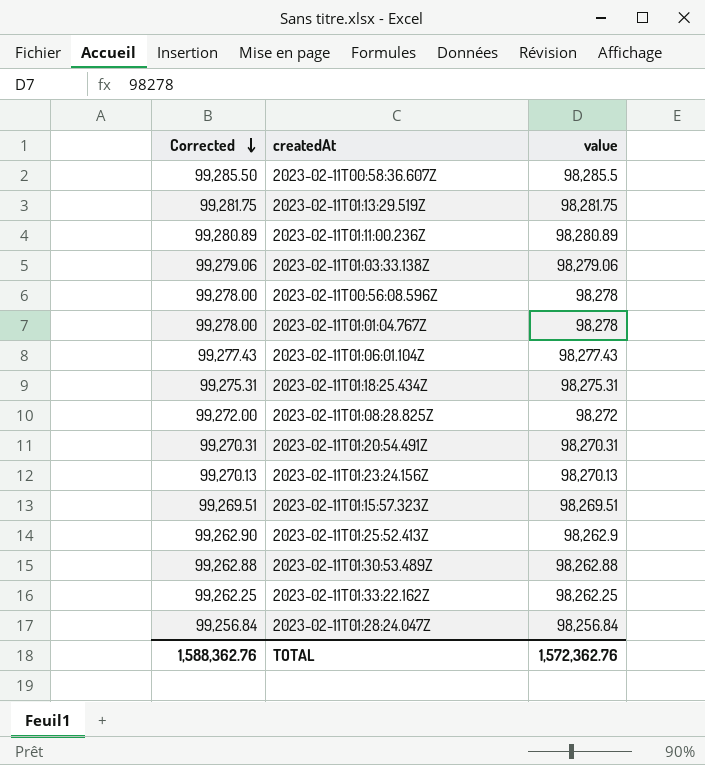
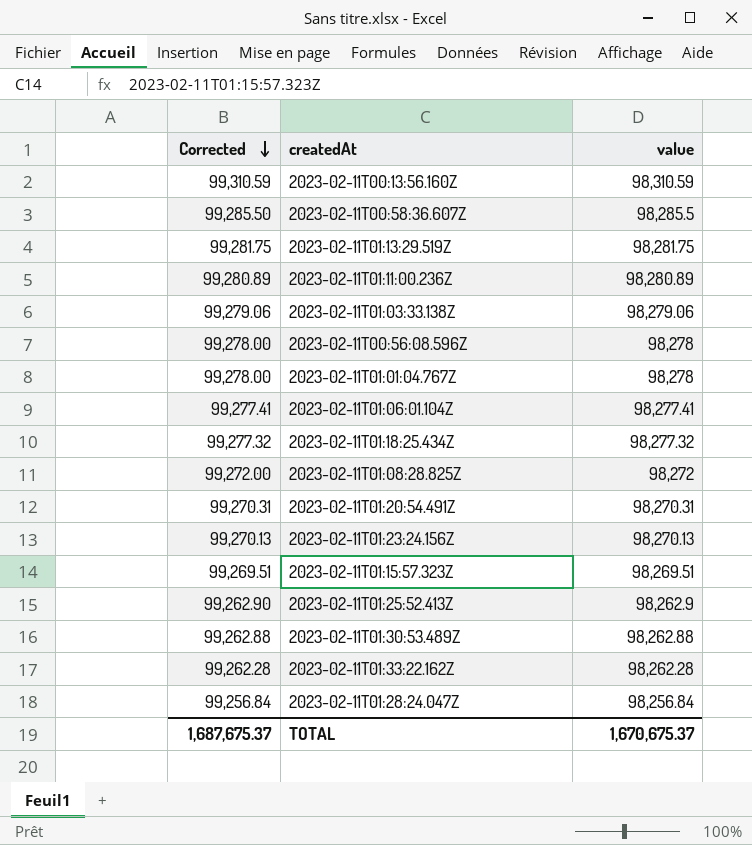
row 2023-02-11T00:13:56.160Z: none -> 99,310.59 | 98,310.59
2023-02-11T01:06:01.104Z | Corrected: 99,277.43 -> 99,277.41
2023-02-11T01:06:01.104Z | value: 98,277.43 -> 98,277.41
2023-02-11T01:18:25.434Z | Corrected: 99,275.31 -> 99,277.32
2023-02-11T01:18:25.434Z | value: 98,275.31 -> 98,277.32
2023-02-11T01:33:22.162Z | Corrected: 99,262.25 -> 99,262.28
2023-02-11T01:33:22.162Z | value: 98,262.25 -> 98,262.28
TOTAL | Corrected: 1,588,362.76 -> 1,687,675.37
TOTAL | value: 1,572,362.76 -> 1,670,675.37

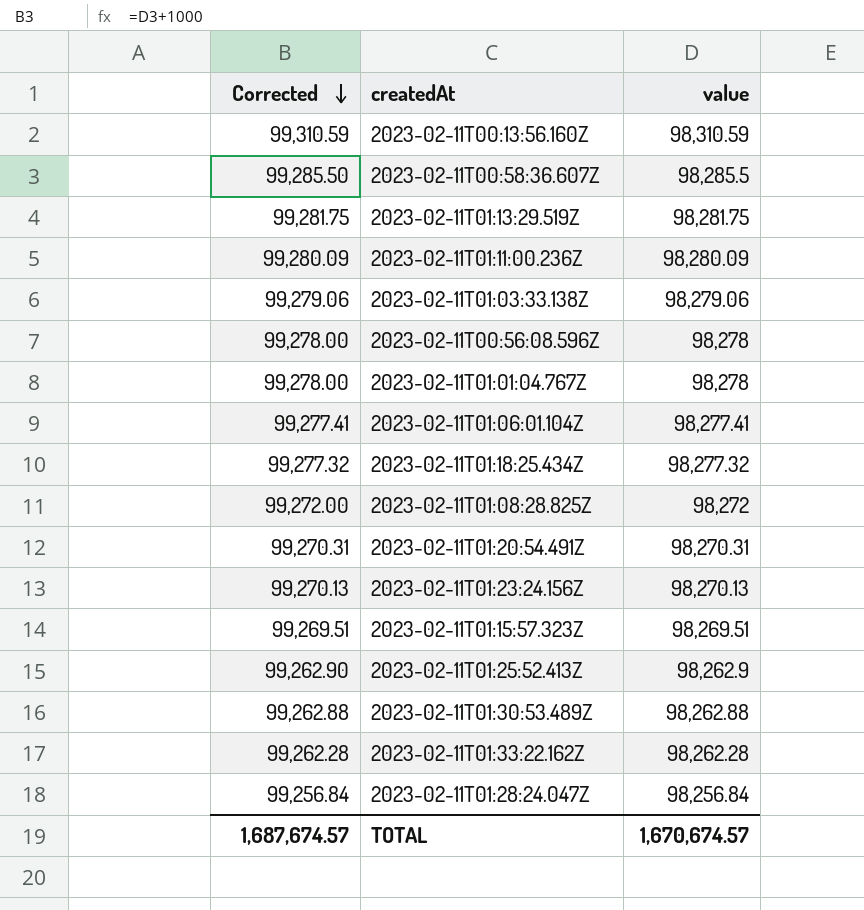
2023-02-11T01:11:00.236Z | Corrected: 99,280.89 -> 99,280.09
2023-02-11T01:11:00.236Z | value: 98,280.89 -> 98,280.09
TOTAL | Corrected: 1,687,675.37 -> 1,687,674.57
TOTAL | value: 1,670,675.37 -> 1,670,674.57

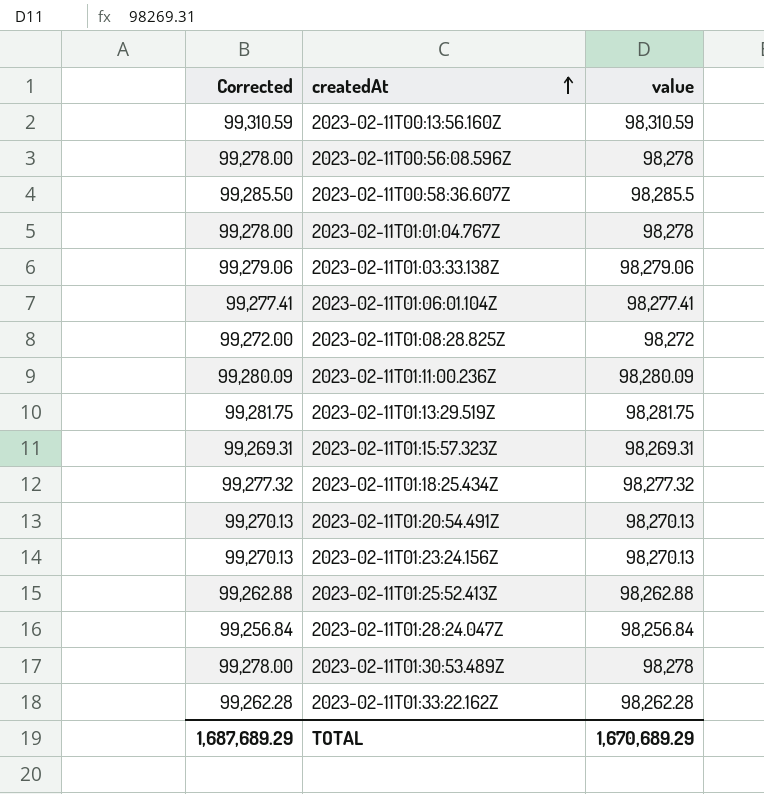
row order: Corrected descending -> createdAt ascending
2023-02-11T01:15:57.323Z | Corrected: 99,269.51 -> 99,269.31
2023-02-11T01:15:57.323Z | value: 98,269.51 -> 98,269.31
2023-02-11T01:20:54.491Z | Corrected: 99,270.31 -> 99,270.13
2023-02-11T01:20:54.491Z | value: 98,270.31 -> 98,270.13
2023-02-11T01:25:52.413Z | Corrected: 99,262.90 -> 99,262.88
2023-02-11T01:25:52.413Z | value: 98,262.9 -> 98,262.88
2023-02-11T01:30:53.489Z | Corrected: 99,262.88 -> 99,278.00
2023-02-11T01:30:53.489Z | value: 98,262.88 -> 98,278
TOTAL | Corrected: 1,687,674.57 -> 1,687,689.29
TOTAL | value: 1,670,674.57 -> 1,670,689.29

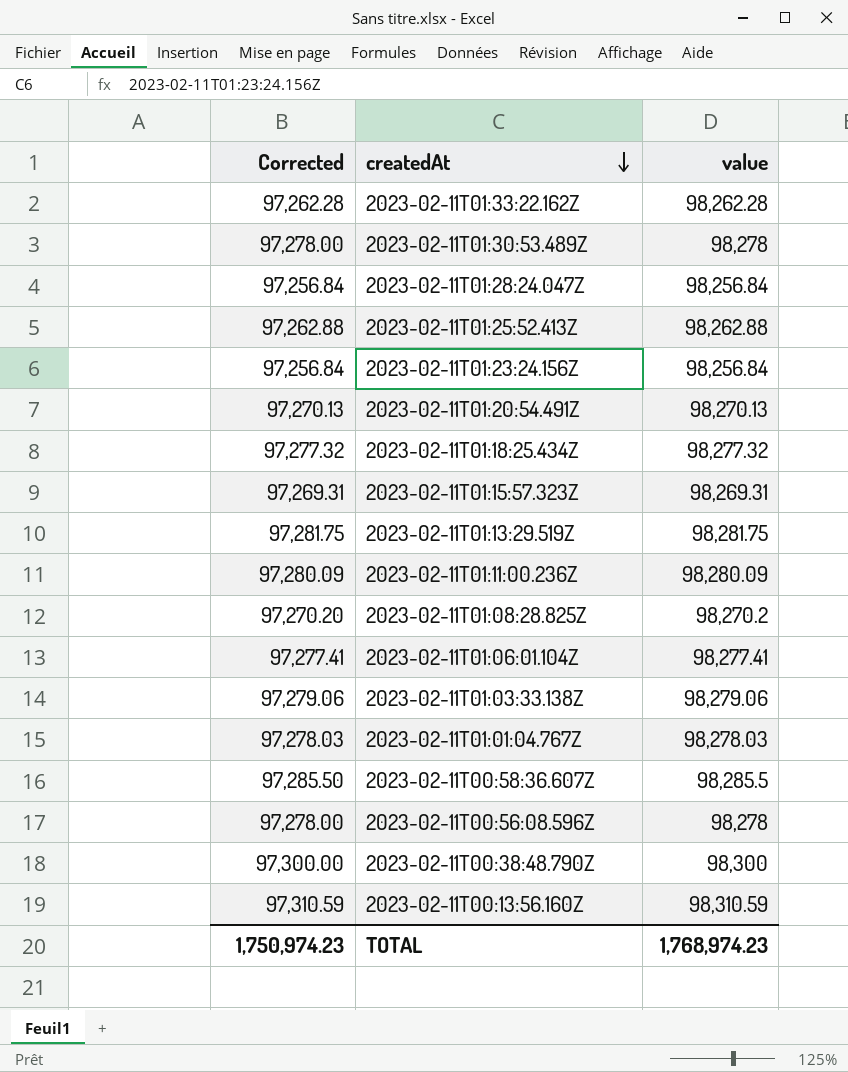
row order: createdAt ascending -> createdAt descending
column Corrected | formula: [value] + 1000 -> [value] - 1000
2023-02-11T01:23:24.156Z | value: 98,270.13 -> 98,256.84
2023-02-11T01:08:28.825Z | value: 98,272 -> 98,270.2
2023-02-11T01:01:04.767Z | value: 98,278 -> 98,278.03
row 2023-02-11T00:38:48.790Z: none -> 97,300.00 | 98,300
TOTAL | Corrected: 1,687,689.29 -> 1,750,974.23
TOTAL | value: 1,670,689.29 -> 1,768,974.23

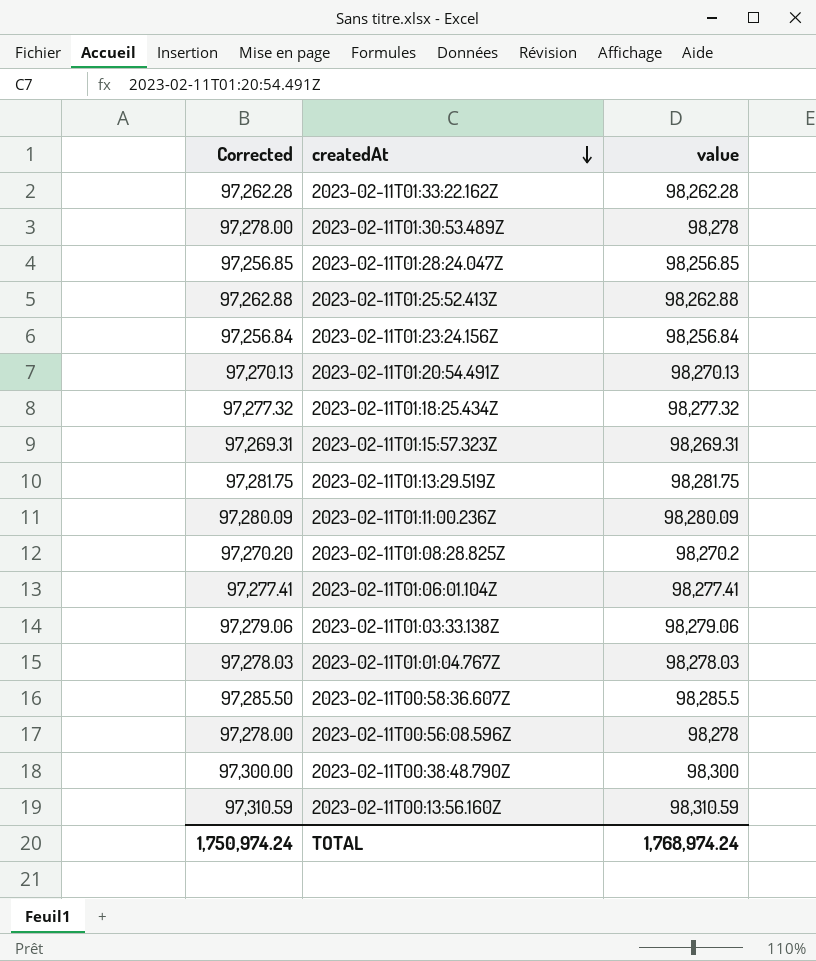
2023-02-11T01:28:24.047Z | Corrected: 97,256.84 -> 97,256.85
2023-02-11T01:28:24.047Z | value: 98,256.84 -> 98,256.85
TOTAL | Corrected: 1,750,974.23 -> 1,750,974.24
TOTAL | value: 1,768,974.23 -> 1,768,974.24

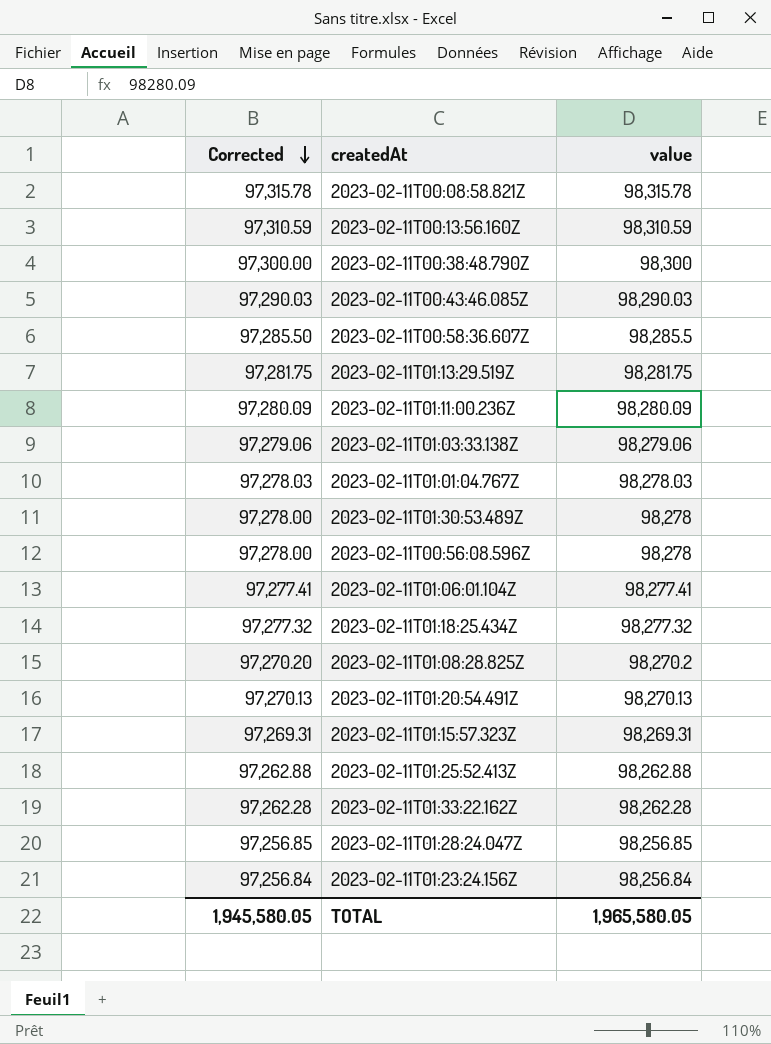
row order: createdAt descending -> Corrected descending
row 2023-02-11T00:08:58.821Z: none -> 97,315.78 | 98,315.78
row 2023-02-11T00:43:46.085Z: none -> 97,290.03 | 98,290.03
TOTAL | Corrected: 1,750,974.24 -> 1,945,580.05
TOTAL | value: 1,768,974.24 -> 1,965,580.05

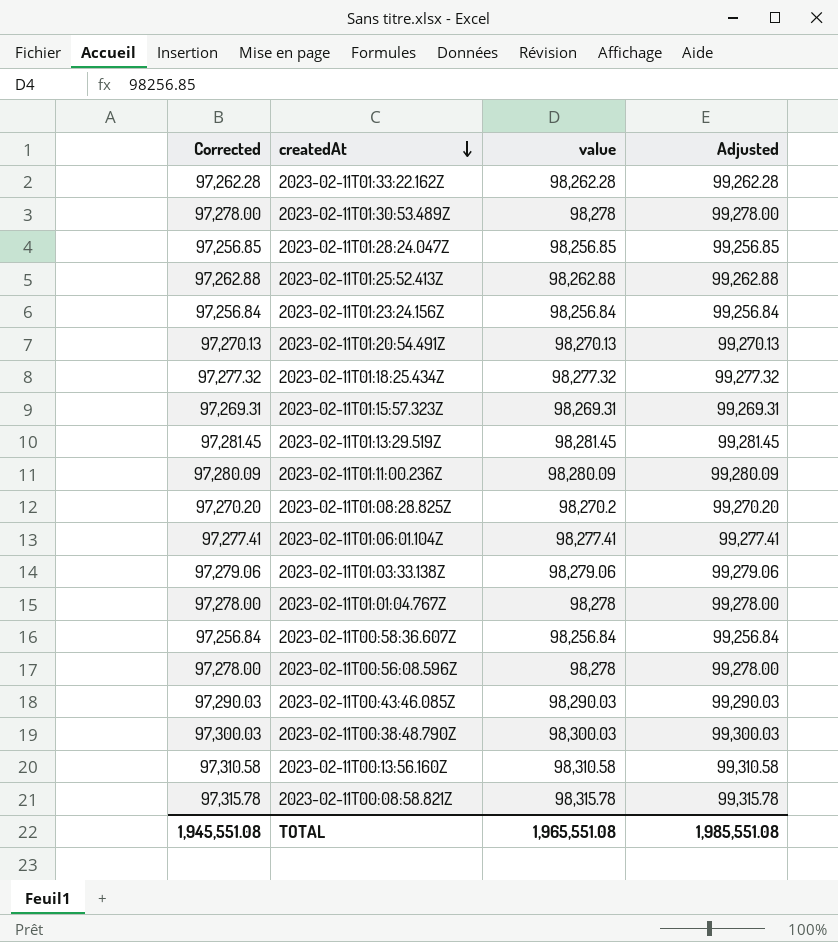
row order: Corrected descending -> createdAt descending
column Adjusted | formula: none -> [value] + 1000
2023-02-11T01:13:29.519Z | Corrected: 97,281.75 -> 97,281.45
2023-02-11T01:13:29.519Z | value: 98,281.75 -> 98,281.45
2023-02-11T01:01:04.767Z | Corrected: 97,278.03 -> 97,278.00
2023-02-11T01:01:04.767Z | value: 98,278.03 -> 98,278
2023-02-11T00:58:36.607Z | Corrected: 97,285.50 -> 97,256.84
2023-02-11T00:58:36.607Z | value: 98,285.5 -> 98,256.84
2023-02-11T00:38:48.790Z | Corrected: 97,300.00 -> 97,300.03
2023-02-11T00:38:48.790Z | value: 98,300 -> 98,300.03
2023-02-11T00:13:56.160Z | Corrected: 97,310.59 -> 97,310.58
2023-02-11T00:13:56.160Z | value: 98,310.59 -> 98,310.58
TOTAL | Corrected: 1,945,580.05 -> 1,945,551.08
TOTAL | value: 1,965,580.05 -> 1,965,551.08

